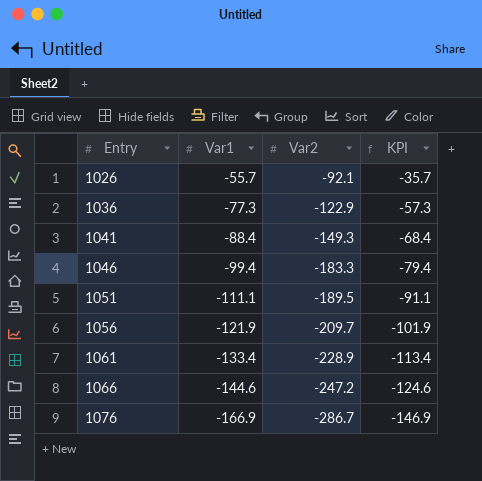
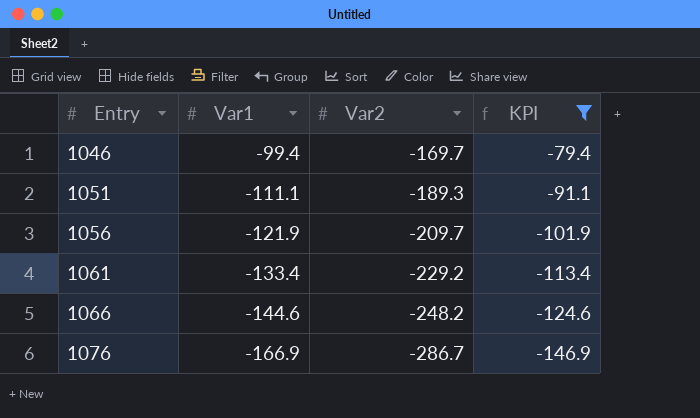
filter: none -> KPI <= -79.4
1046 | Var2: -183.3 -> -169.7
1051 | Var2: -189.5 -> -189.3
1061 | Var2: -228.9 -> -229.2
1066 | Var2: -247.2 -> -248.2

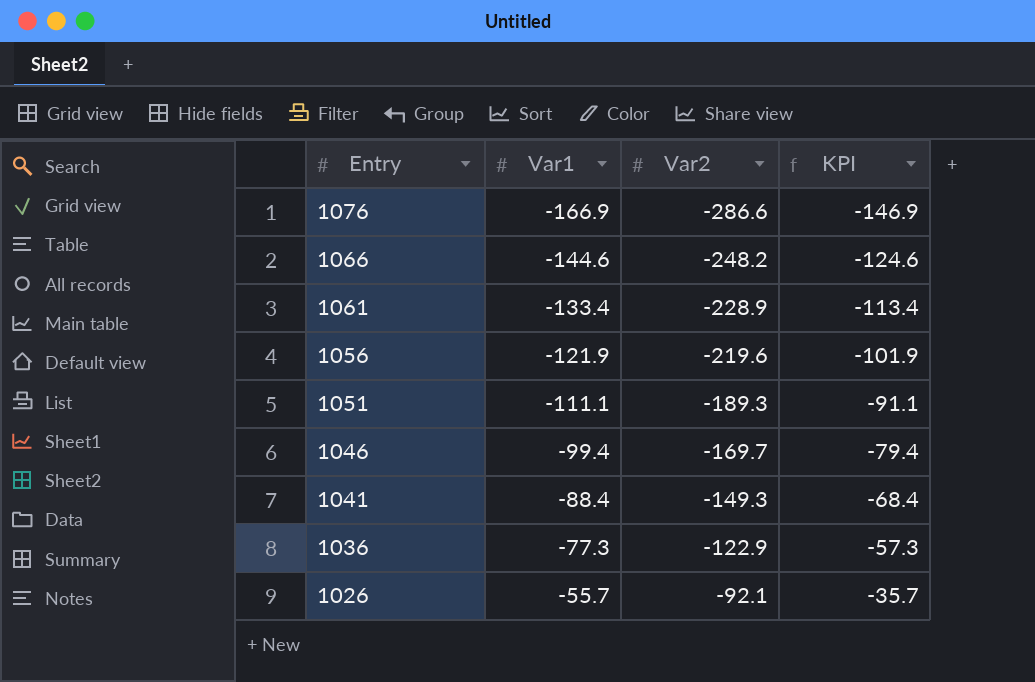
filter: KPI <= -79.4 -> none
row order: Entry ascending -> Entry descending
1076 | Var2: -286.7 -> -286.6
1061 | Var2: -229.2 -> -228.9
1056 | Var2: -209.7 -> -219.6

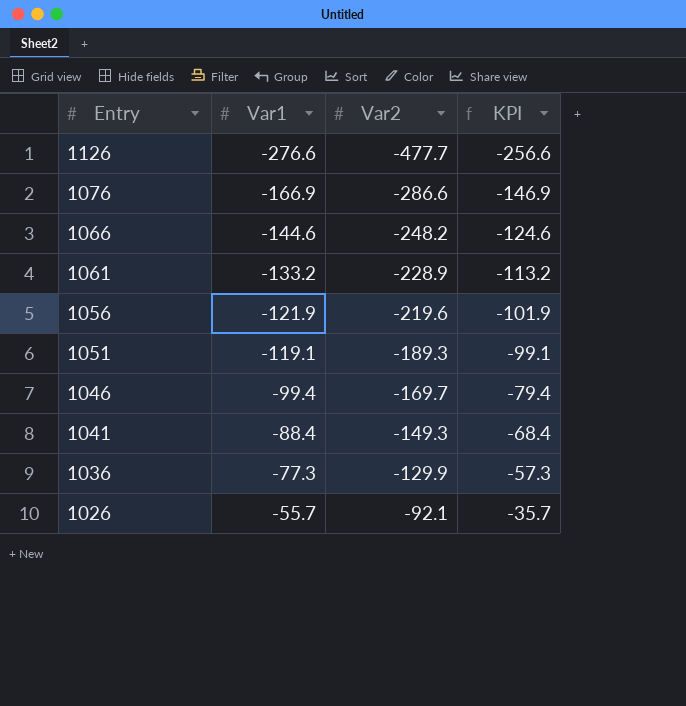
row 1126: none -> -276.6 | -477.7 | -256.6
1061 | Var1: -133.4 -> -133.2
1061 | KPI: -113.4 -> -113.2
1051 | Var1: -111.1 -> -119.1
1051 | KPI: -91.1 -> -99.1
1036 | Var2: -122.9 -> -129.9

